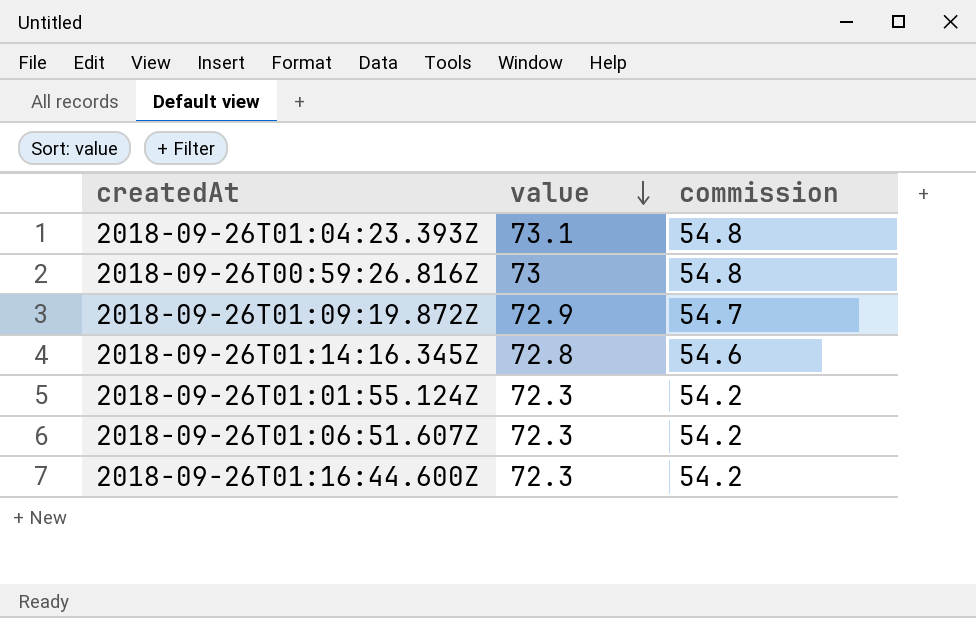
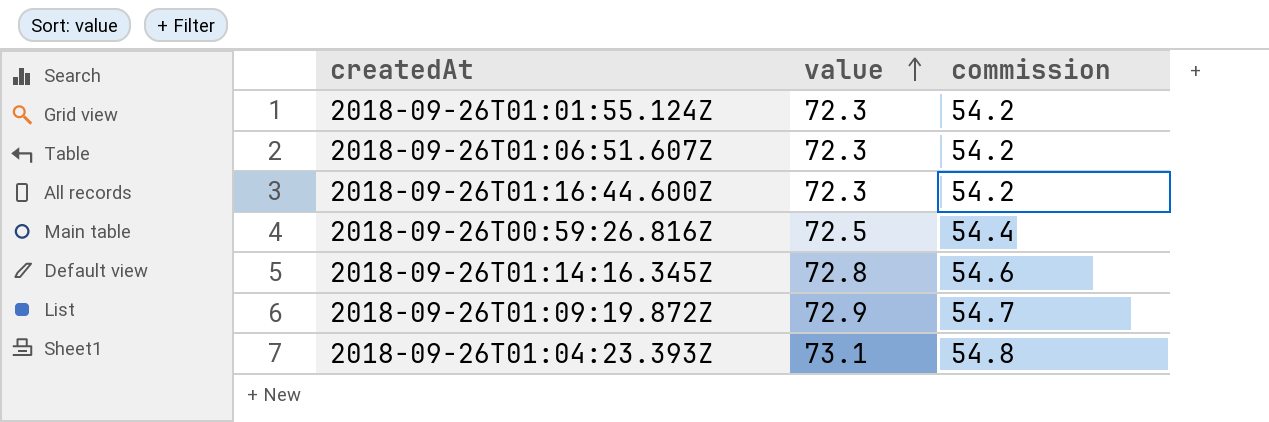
row order: value descending -> value ascending
2018-09-26T00:59:26.816Z | value: 73 -> 72.5
2018-09-26T00:59:26.816Z | commission: 54.8 -> 54.4

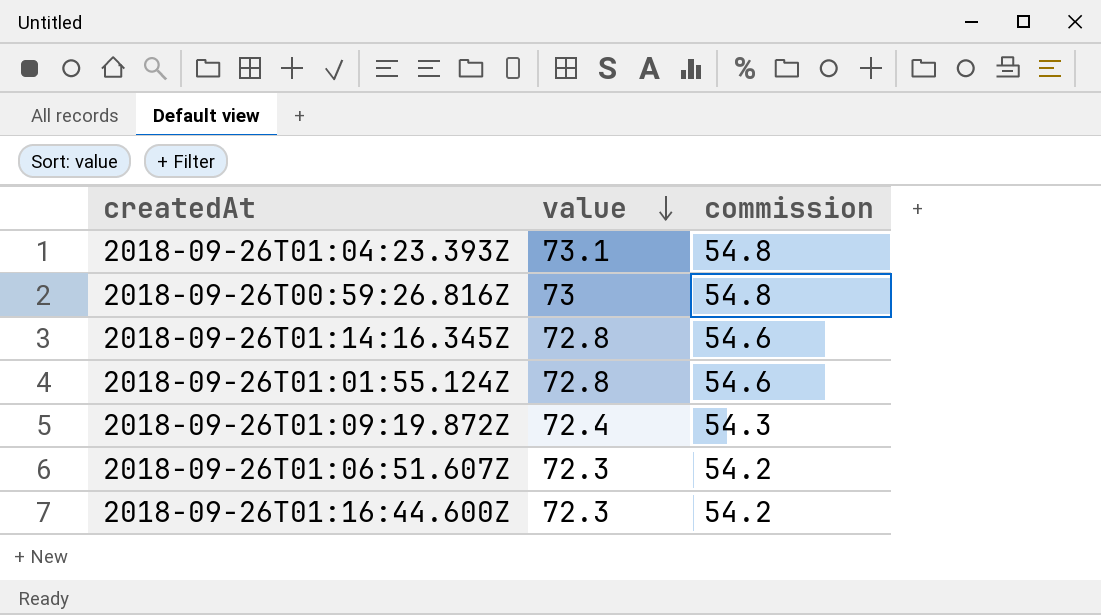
row order: value ascending -> value descending
2018-09-26T00:59:26.816Z | value: 72.5 -> 73
2018-09-26T00:59:26.816Z | commission: 54.4 -> 54.8
2018-09-26T01:01:55.124Z | value: 72.3 -> 72.8
2018-09-26T01:01:55.124Z | commission: 54.2 -> 54.6
2018-09-26T01:09:19.872Z | value: 72.9 -> 72.4
2018-09-26T01:09:19.872Z | commission: 54.7 -> 54.3

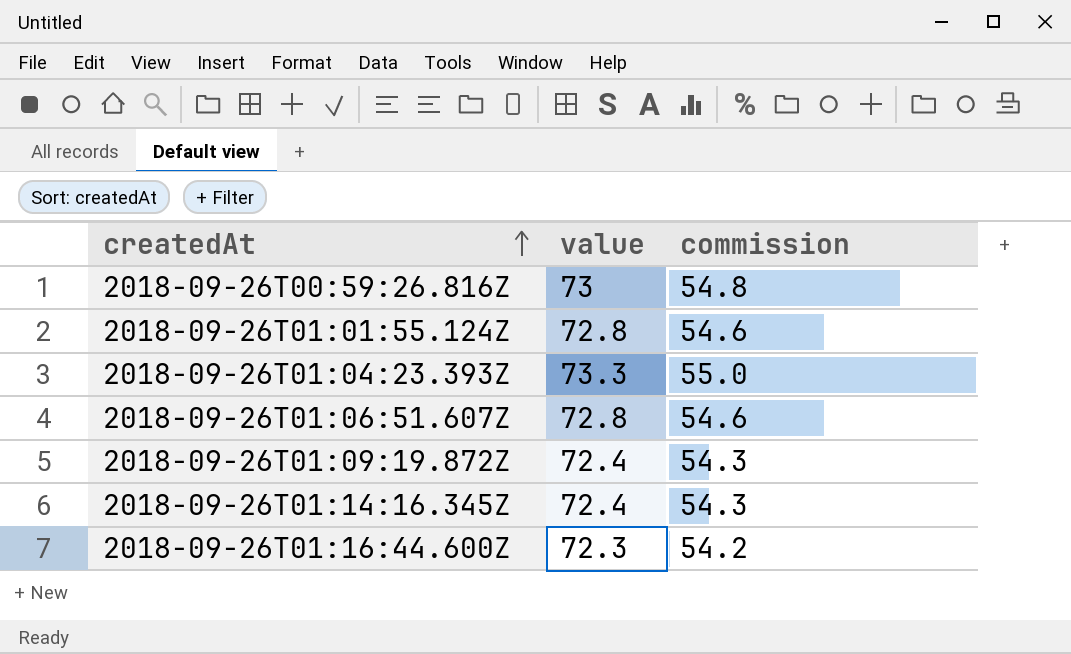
row order: value descending -> createdAt ascending
2018-09-26T01:04:23.393Z | value: 73.1 -> 73.3
2018-09-26T01:04:23.393Z | commission: 54.8 -> 55.0
2018-09-26T01:06:51.607Z | value: 72.3 -> 72.8
2018-09-26T01:06:51.607Z | commission: 54.2 -> 54.6
2018-09-26T01:14:16.345Z | value: 72.8 -> 72.4
2018-09-26T01:14:16.345Z | commission: 54.6 -> 54.3

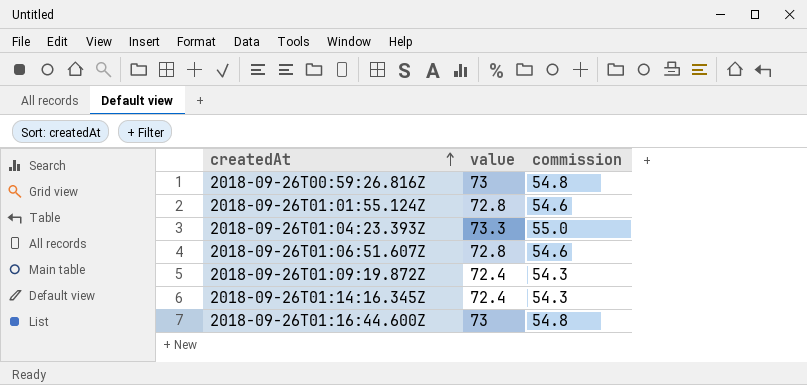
2018-09-26T01:16:44.600Z | value: 72.3 -> 73
2018-09-26T01:16:44.600Z | commission: 54.2 -> 54.8

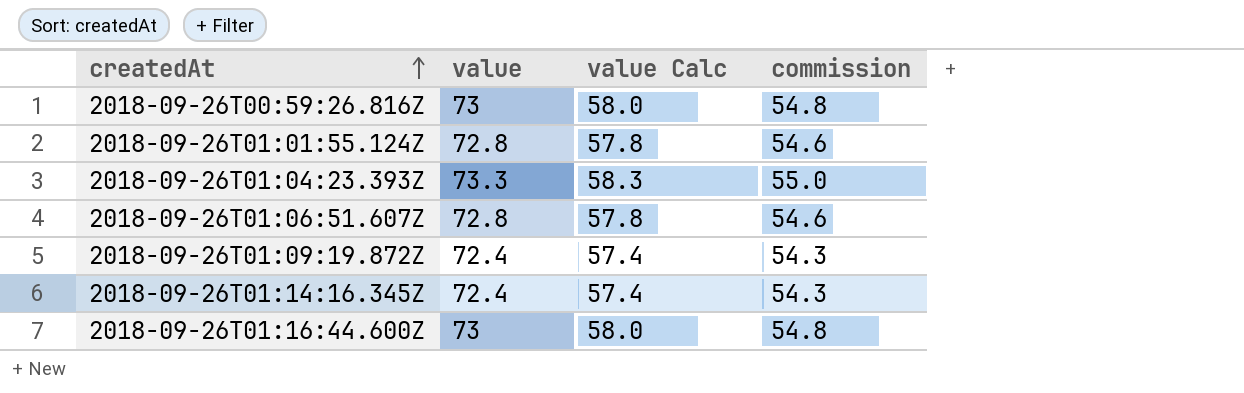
column value Calc | formula: none -> [value] - 15

